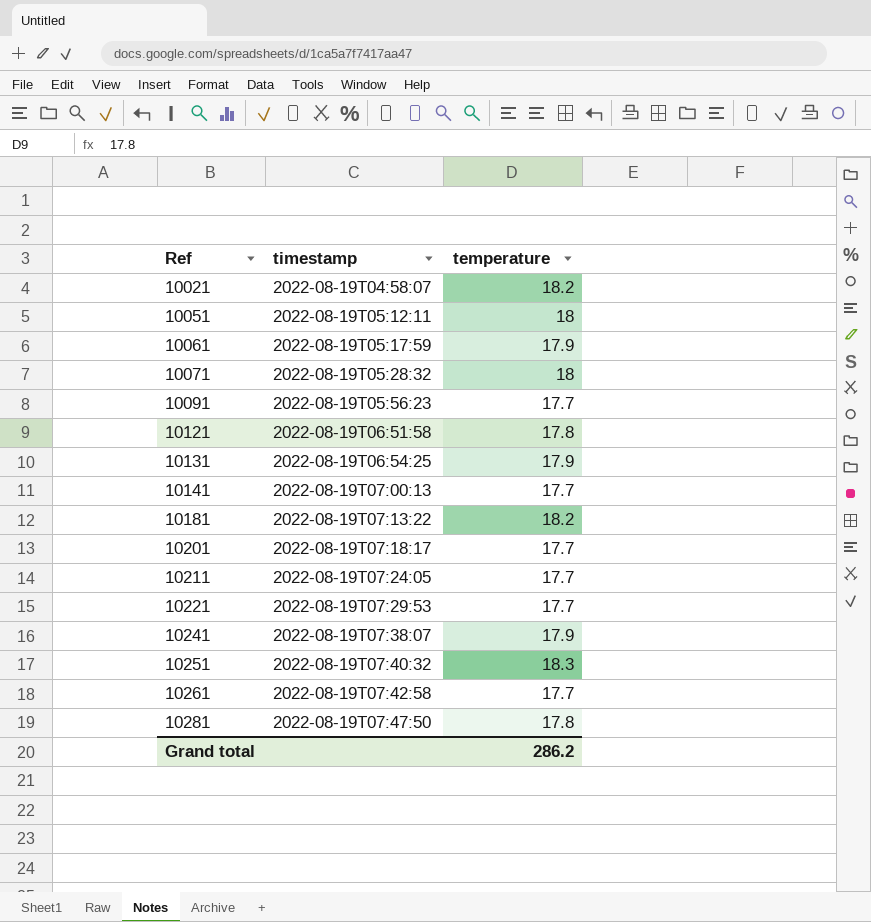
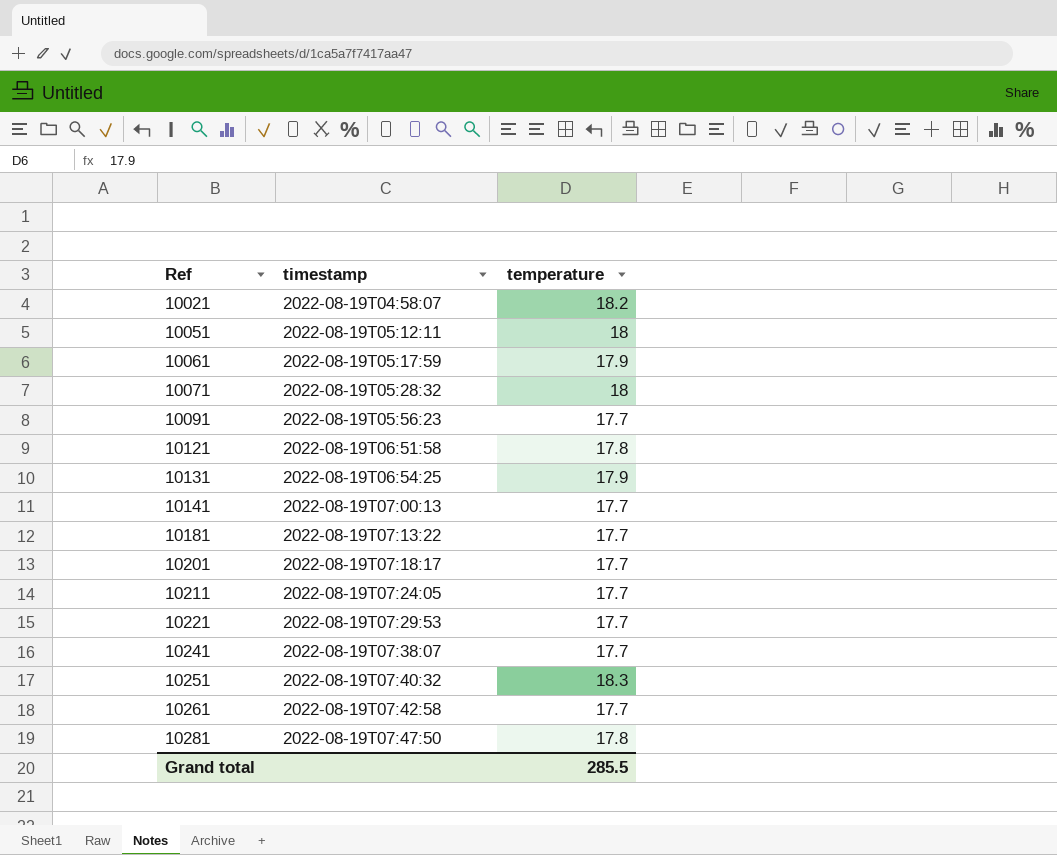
10181 | temperature: 18.2 -> 17.7
10241 | temperature: 17.9 -> 17.7
Grand total | temperature: 286.2 -> 285.5

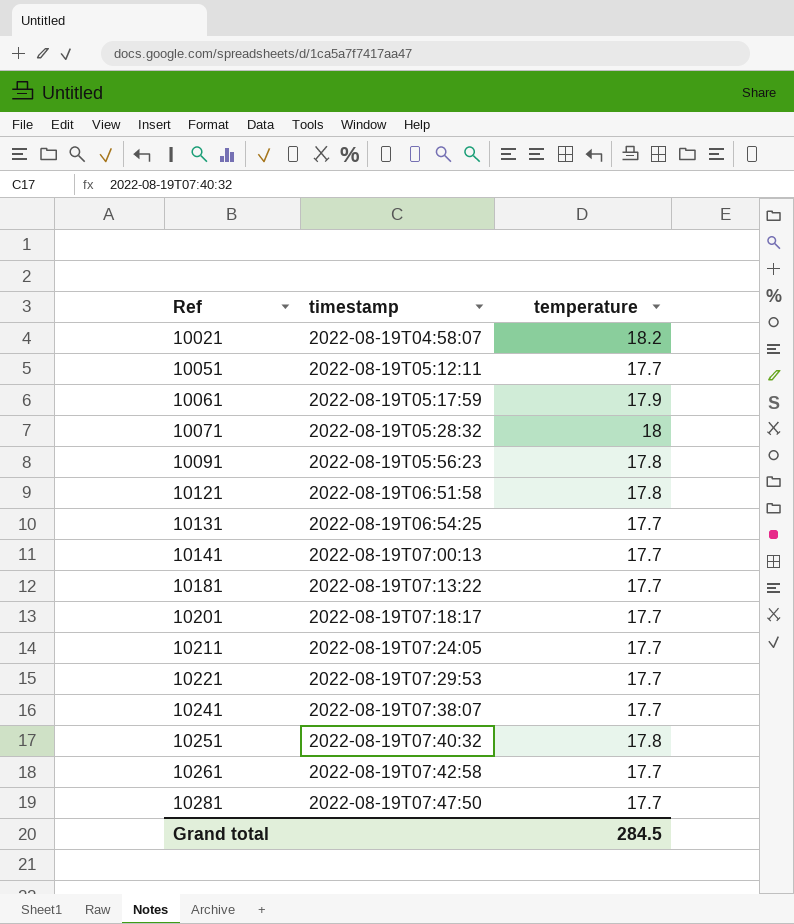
10051 | temperature: 18 -> 17.7
10091 | temperature: 17.7 -> 17.8
10131 | temperature: 17.9 -> 17.7
10251 | temperature: 18.3 -> 17.8
10281 | temperature: 17.8 -> 17.7
Grand total | temperature: 285.5 -> 284.5

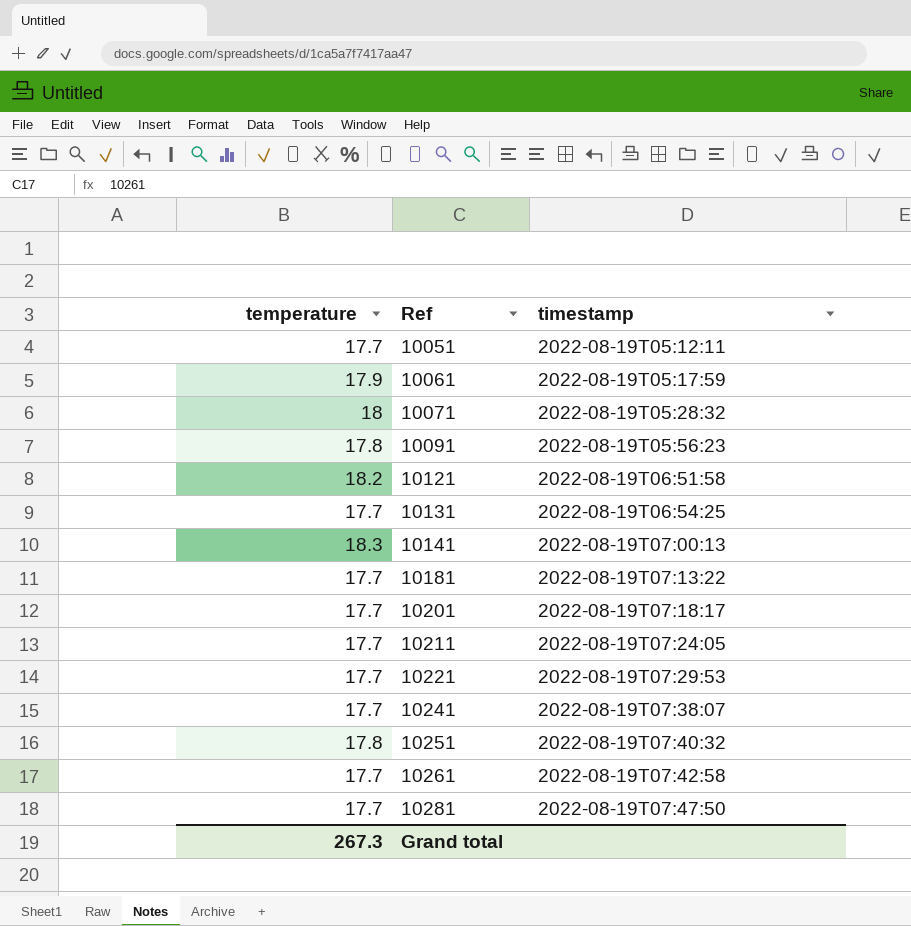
column temperature | position: 3 -> 1
row 10021: 2022-08-19T04:58:07 | 18.2 -> none
10121 | temperature: 17.8 -> 18.2
10141 | temperature: 17.7 -> 18.3
Grand total | temperature: 284.5 -> 267.3

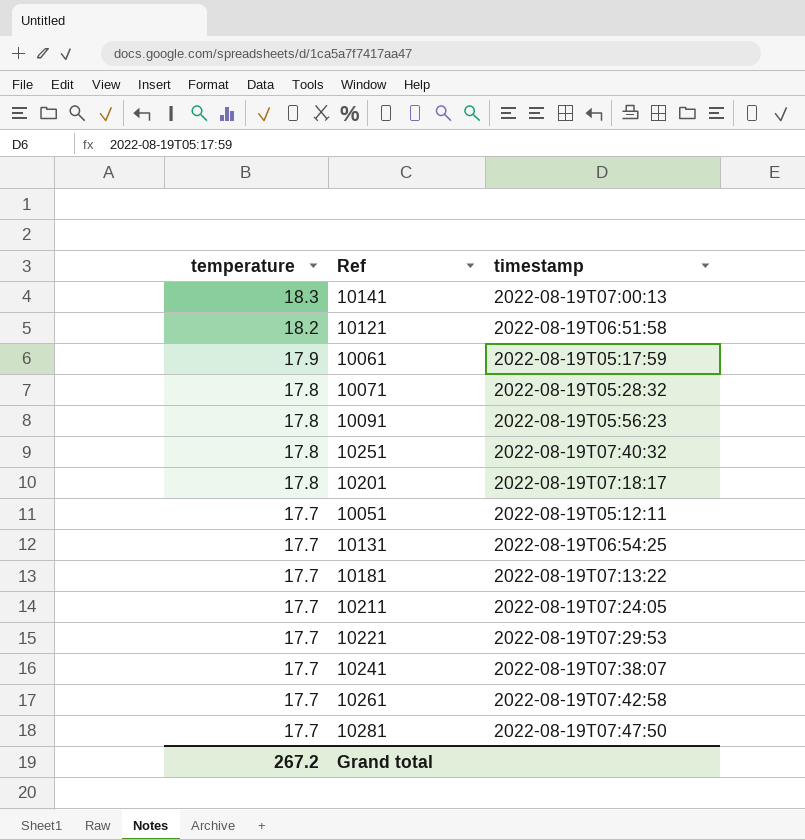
row order: Ref ascending -> temperature descending
10071 | temperature: 18 -> 17.8
10201 | temperature: 17.7 -> 17.8
Grand total | temperature: 267.3 -> 267.2

